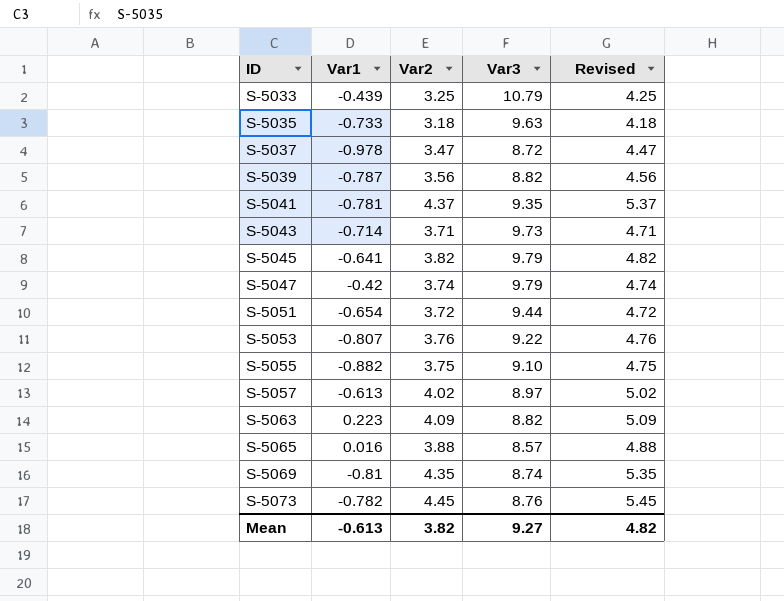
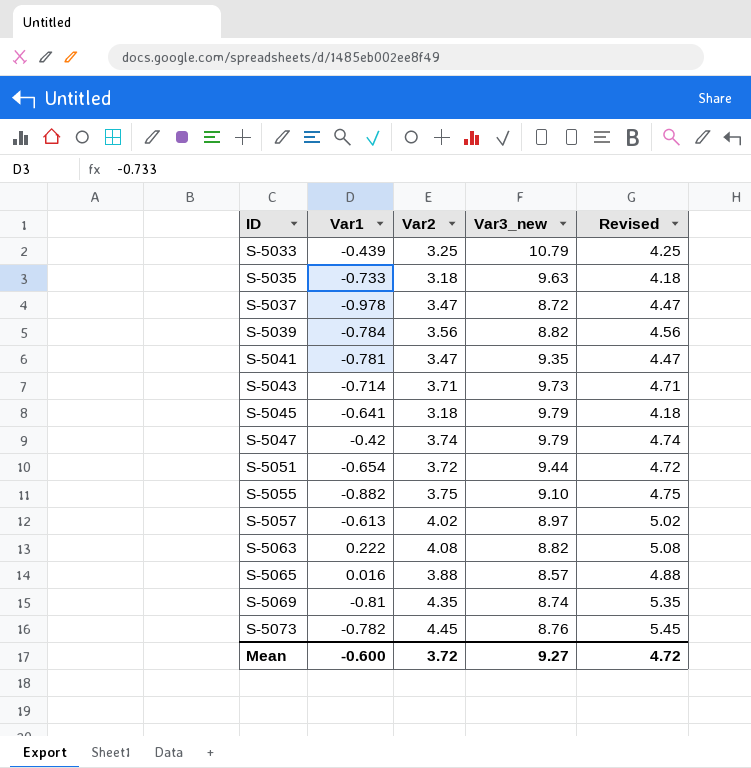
column name: Var3 -> Var3_new
row S-5053: -0.807 | 3.76 | 9.22 | 4.76 -> none
S-5039 | Var1: -0.787 -> -0.784
S-5041 | Var2: 4.37 -> 3.47
S-5041 | Revised: 5.37 -> 4.47
S-5045 | Var2: 3.82 -> 3.18
S-5045 | Revised: 4.82 -> 4.18
S-5063 | Var1: 0.223 -> 0.222
S-5063 | Var2: 4.09 -> 4.08
S-5063 | Revised: 5.09 -> 5.08
Mean | Var1: -0.613 -> -0.600
Mean | Var2: 3.82 -> 3.72
Mean | Revised: 4.82 -> 4.72

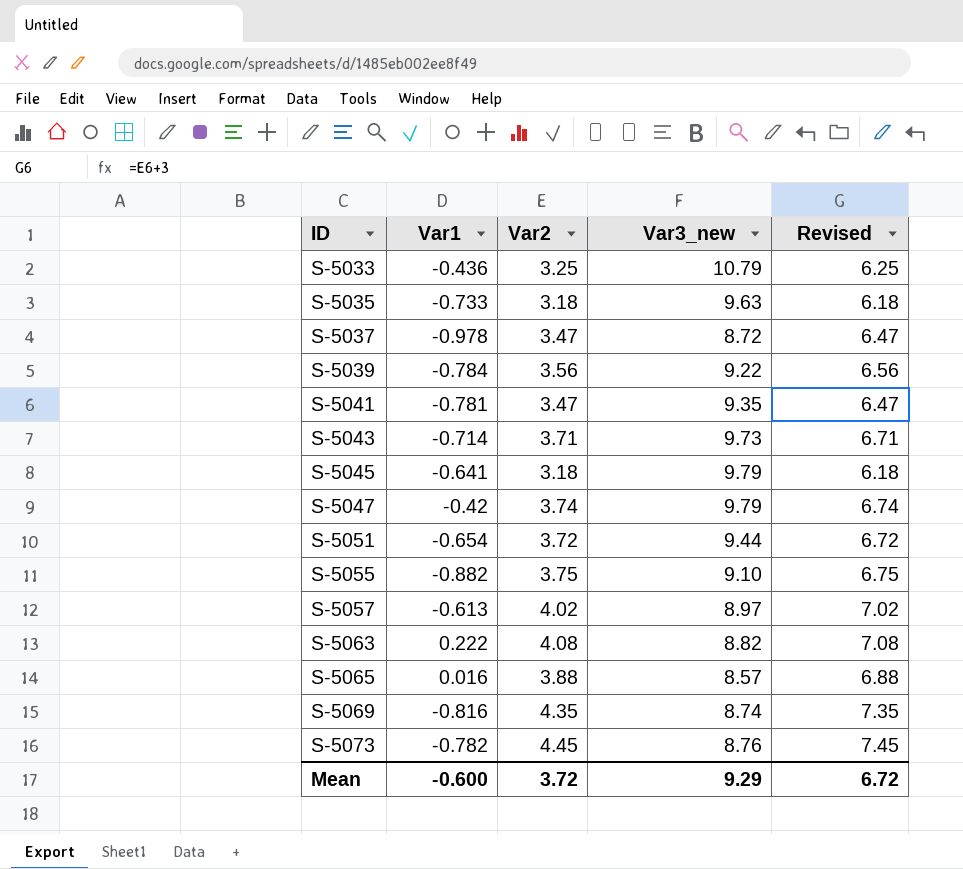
column Revised | formula: [Var2] + 1 -> [Var2] + 3
S-5033 | Var1: -0.439 -> -0.436
S-5039 | Var3_new: 8.82 -> 9.22
S-5069 | Var1: -0.81 -> -0.816
Mean | Var3_new: 9.27 -> 9.29
Mean | Revised: 4.72 -> 6.72

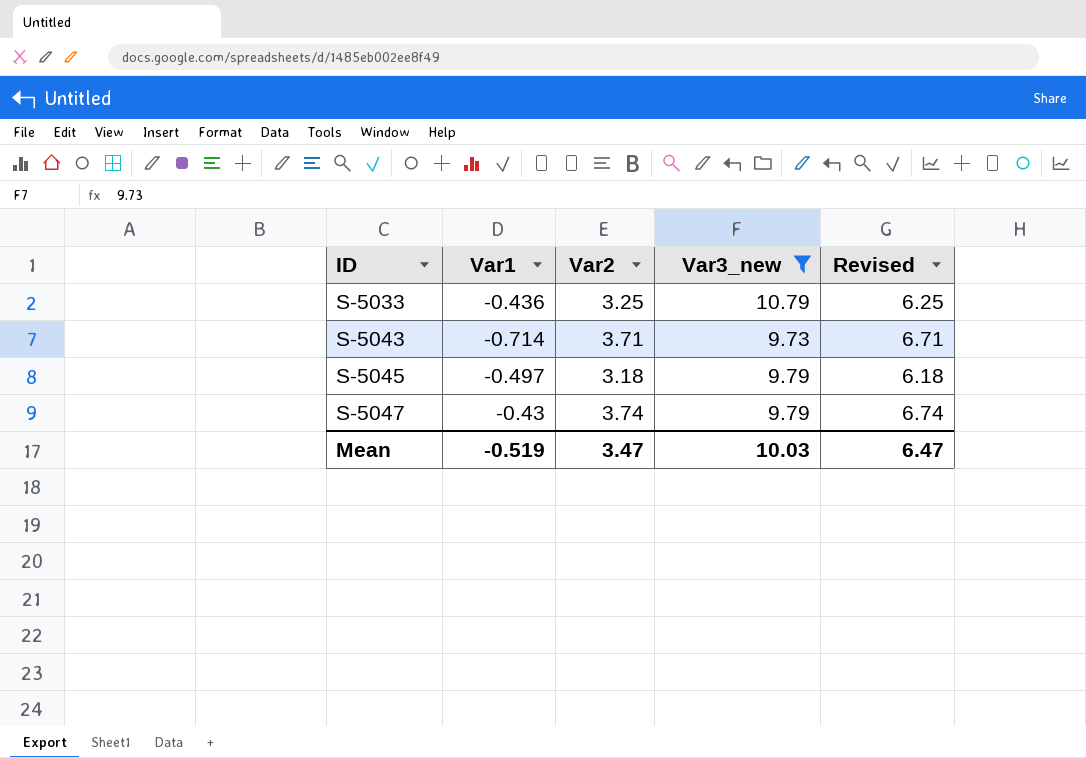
filter: none -> Var3_new >= 9.73
S-5045 | Var1: -0.641 -> -0.497
S-5047 | Var1: -0.42 -> -0.43
Mean | Var1: -0.600 -> -0.519
Mean | Var2: 3.72 -> 3.47
Mean | Var3_new: 9.29 -> 10.03
Mean | Revised: 6.72 -> 6.47

